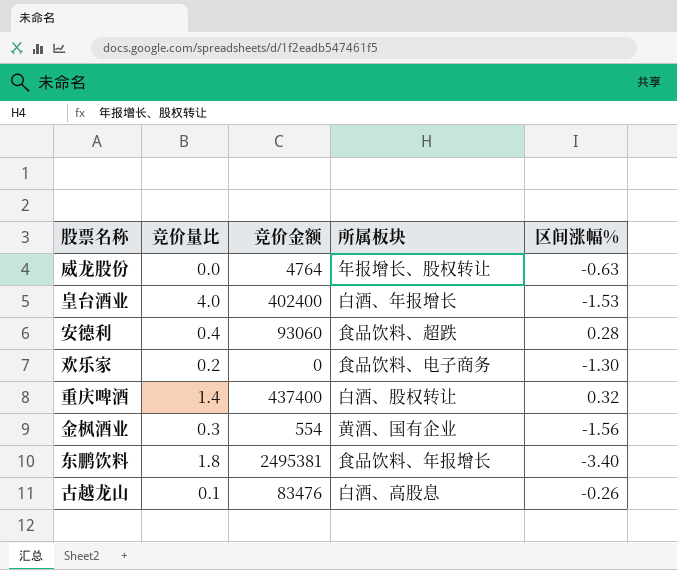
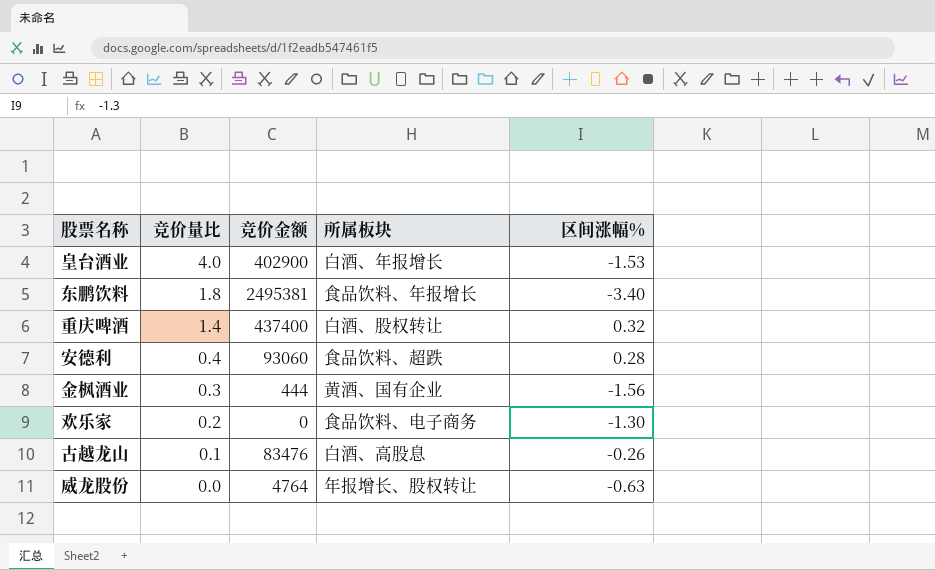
row order: none -> 竞价量比 descending
皇台酒业 | 竞价金额: 402400 -> 402900
金枫酒业 | 竞价金额: 554 -> 444

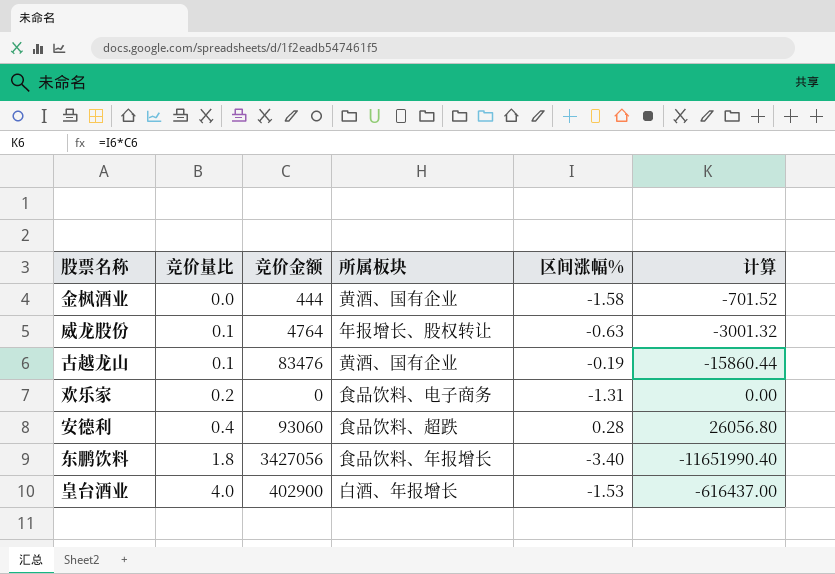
row order: 竞价量比 descending -> 竞价量比 ascending
column 计算 | formula: none -> [竞价金额] * [区间涨幅%]
row 重庆啤酒: 1.4 | 437400 | 白酒、股权转让 | 0.32 -> none
金枫酒业 | 竞价量比: 0.3 -> 0.0
金枫酒业 | 区间涨幅%: -1.56 -> -1.58
威龙股份 | 竞价量比: 0.0 -> 0.1
古越龙山 | 所属板块: 白酒、高股息 -> 黄酒、国有企业
古越龙山 | 区间涨幅%: -0.26 -> -0.19
欢乐家 | 区间涨幅%: -1.30 -> -1.31
东鹏饮料 | 竞价金额: 2495381 -> 3427056

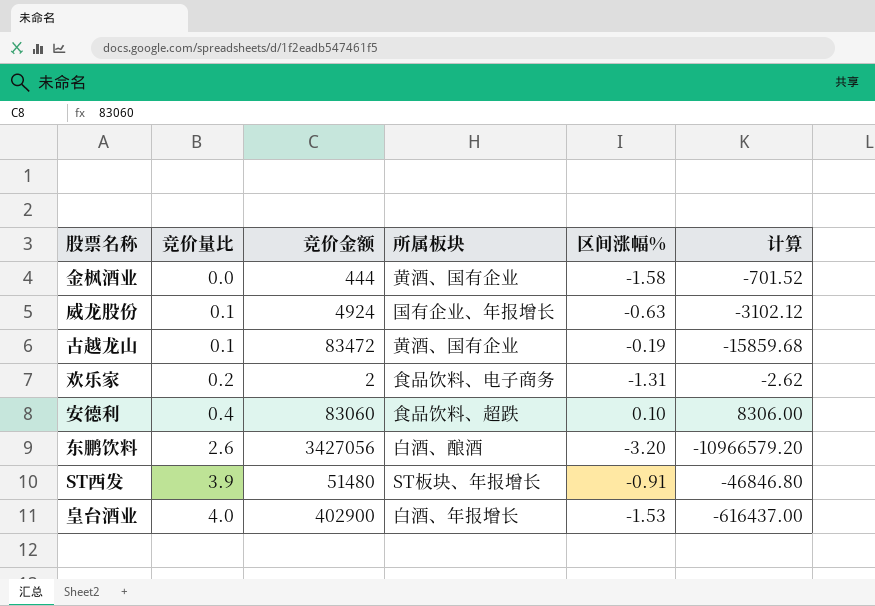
威龙股份 | 竞价金额: 4764 -> 4924
威龙股份 | 所属板块: 年报增长、股权转让 -> 国有企业、年报增长
威龙股份 | 计算: -3001.32 -> -3102.12
古越龙山 | 竞价金额: 83476 -> 83472
古越龙山 | 计算: -15860.44 -> -15859.68
欢乐家 | 竞价金额: 0 -> 2
欢乐家 | 计算: 0.00 -> -2.62
安德利 | 竞价金额: 93060 -> 83060
安德利 | 区间涨幅%: 0.28 -> 0.10
安德利 | 计算: 26056.80 -> 8306.00
东鹏饮料 | 竞价量比: 1.8 -> 2.6
东鹏饮料 | 所属板块: 食品饮料、年报增长 -> 白酒、酿酒
东鹏饮料 | 区间涨幅%: -3.40 -> -3.20
东鹏饮料 | 计算: -11651990.40 -> -10966579.20
row ST西发: none -> 3.9 | 51480 | ST板块、年报增长 | -0.91 | -46846.80

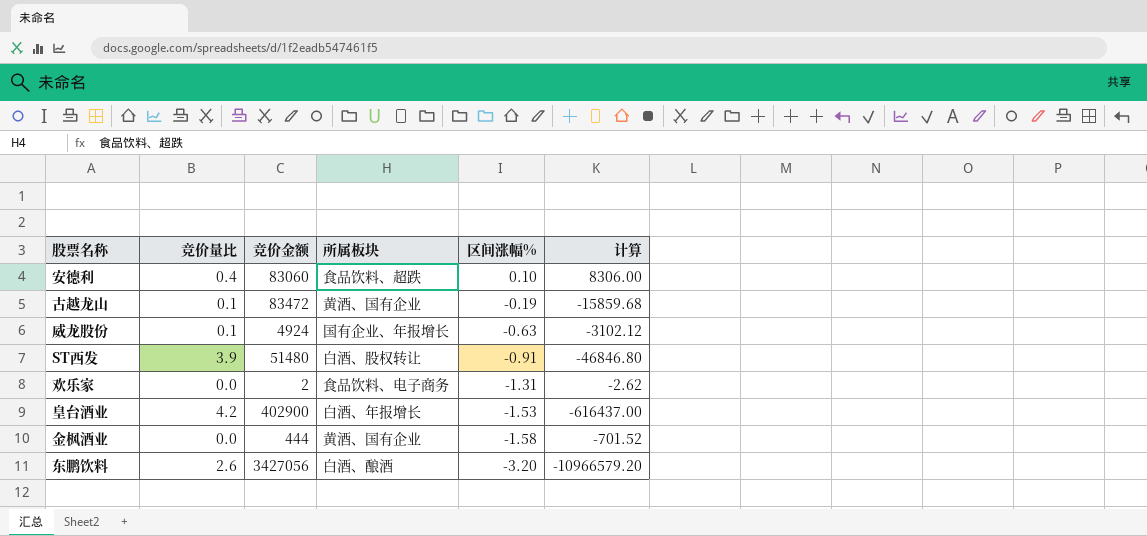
row order: 竞价量比 ascending -> 区间涨幅% descending
ST西发 | 所属板块: ST板块、年报增长 -> 白酒、股权转让
欢乐家 | 竞价量比: 0.2 -> 0.0
皇台酒业 | 竞价量比: 4.0 -> 4.2

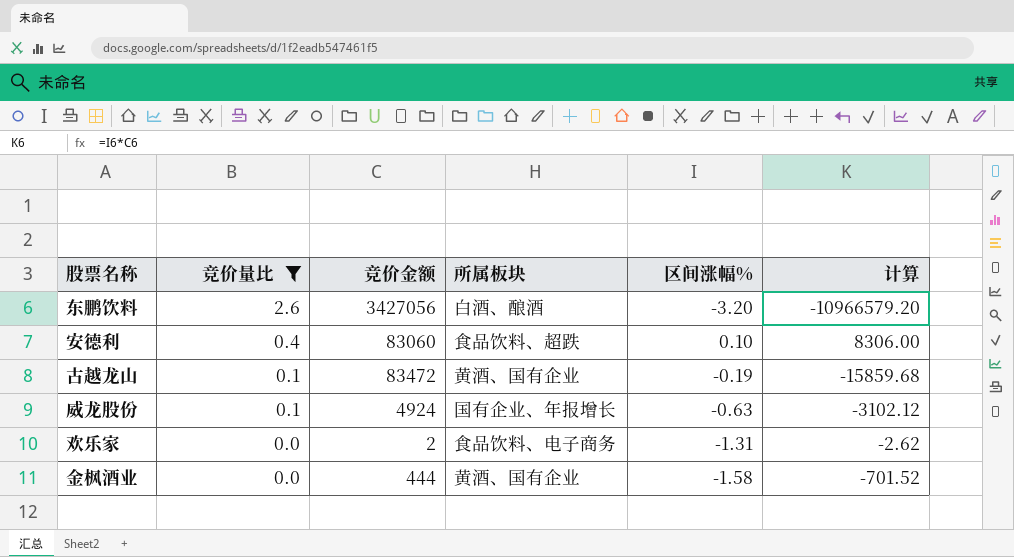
filter: none -> 竞价量比 <= 2.6
row order: 区间涨幅% descending -> 竞价量比 descending

